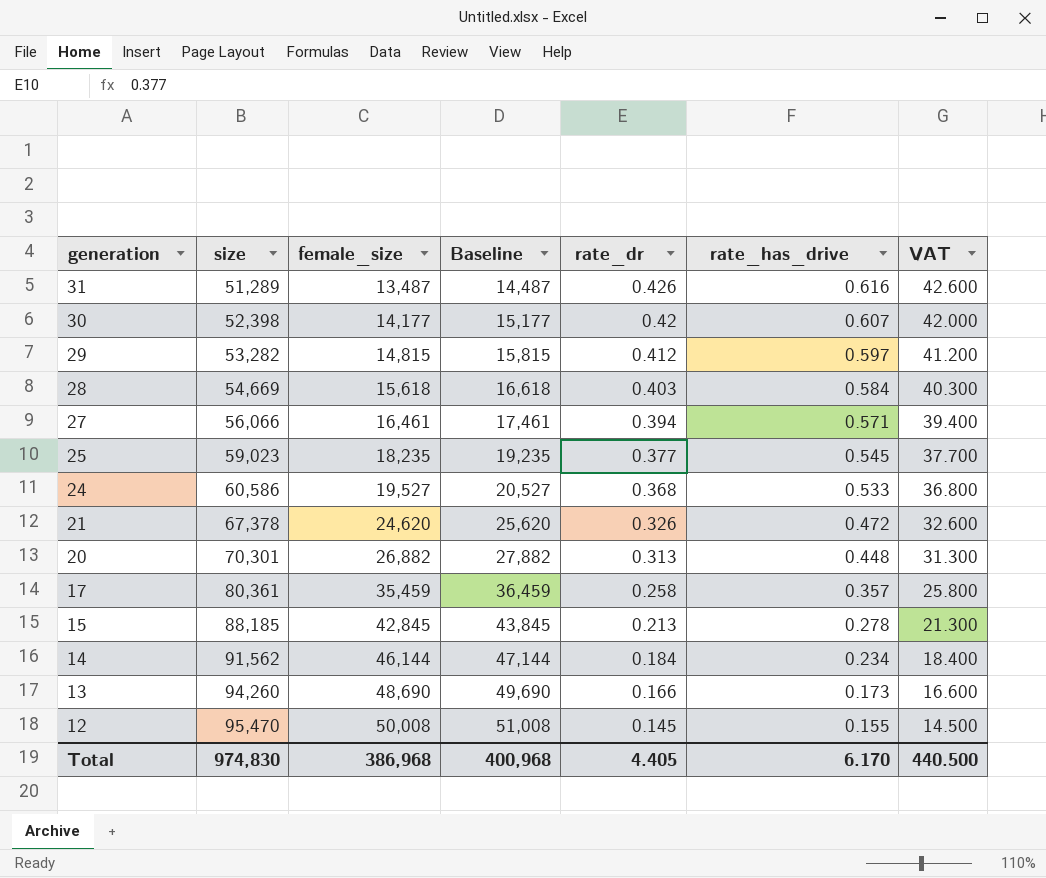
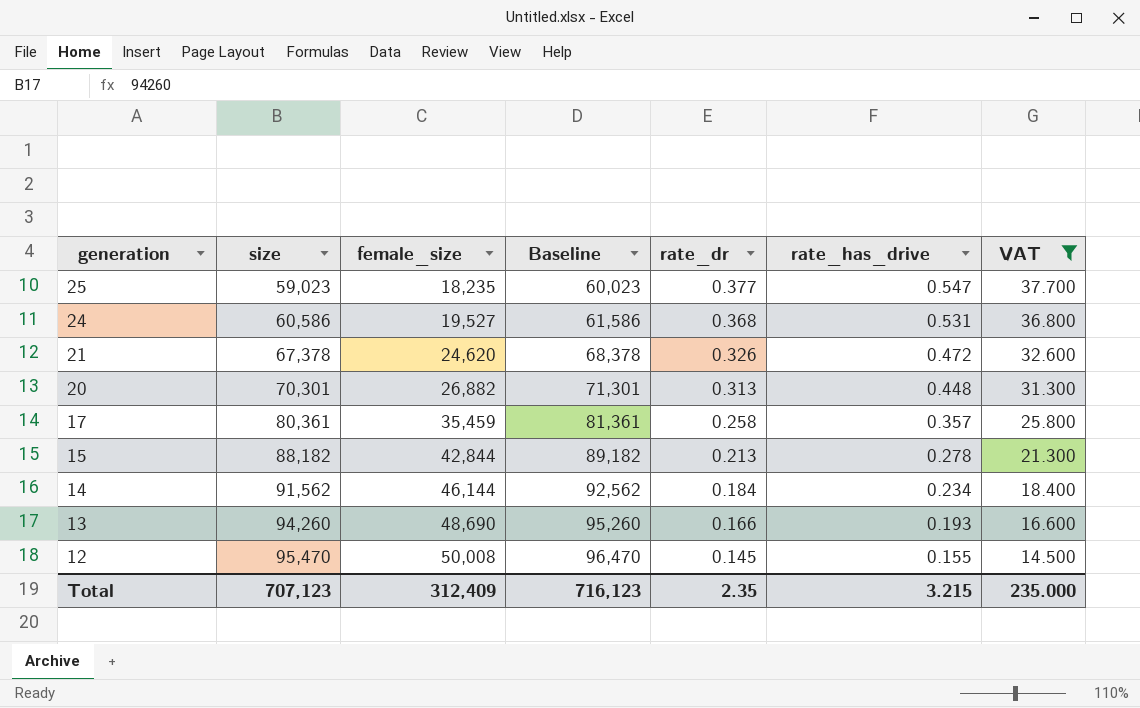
filter: none -> VAT <= 37.700
column Baseline | formula: [female_size] + 1000 -> [size] + 1000
25 | rate_has_drive: 0.545 -> 0.547
24 | rate_has_drive: 0.533 -> 0.531
15 | size: 88,185 -> 88,182
15 | female_size: 42,845 -> 42,844
13 | rate_has_drive: 0.173 -> 0.193
Total | size: 974,830 -> 707,123
Total | female_size: 386,968 -> 312,409
Total | Baseline: 400,968 -> 716,123
Total | rate_dr: 4.405 -> 2.35
Total | rate_has_drive: 6.170 -> 3.215
Total | VAT: 440.500 -> 235.000

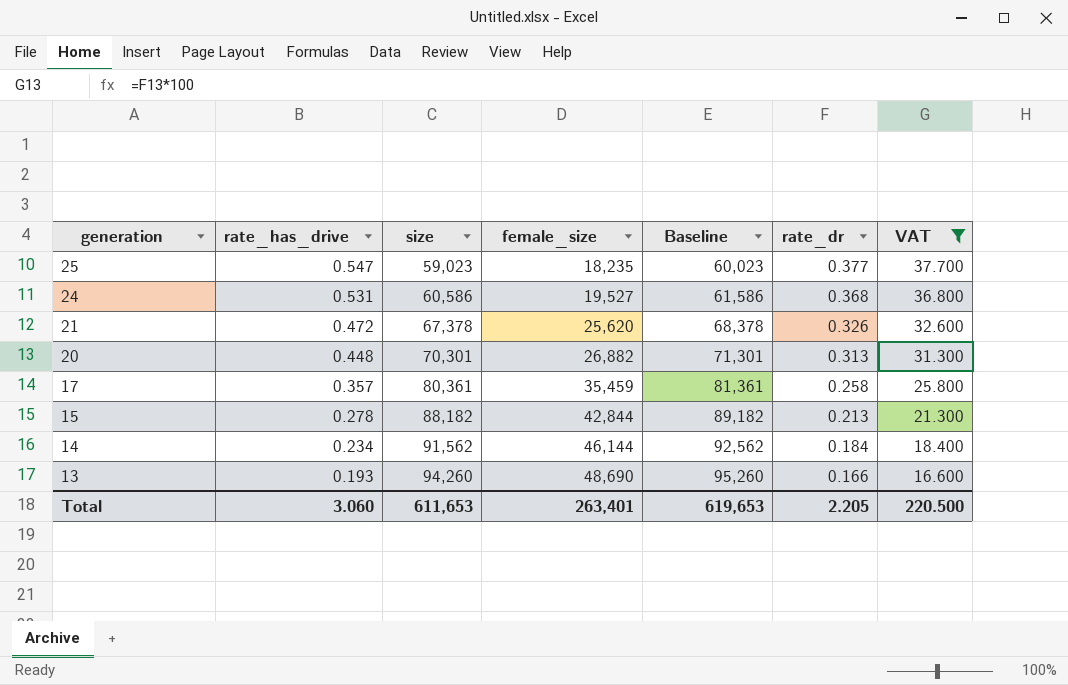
column rate_has_drive | position: 6 -> 2
row 12: 95,470 | 50,008 | 96,470 | 0.145 | 0.155 | 14.500 -> none
21 | female_size: 24,620 -> 25,620
Total | rate_has_drive: 3.215 -> 3.060
Total | size: 707,123 -> 611,653
Total | female_size: 312,409 -> 263,401
Total | Baseline: 716,123 -> 619,653
Total | rate_dr: 2.35 -> 2.205
Total | VAT: 235.000 -> 220.500

